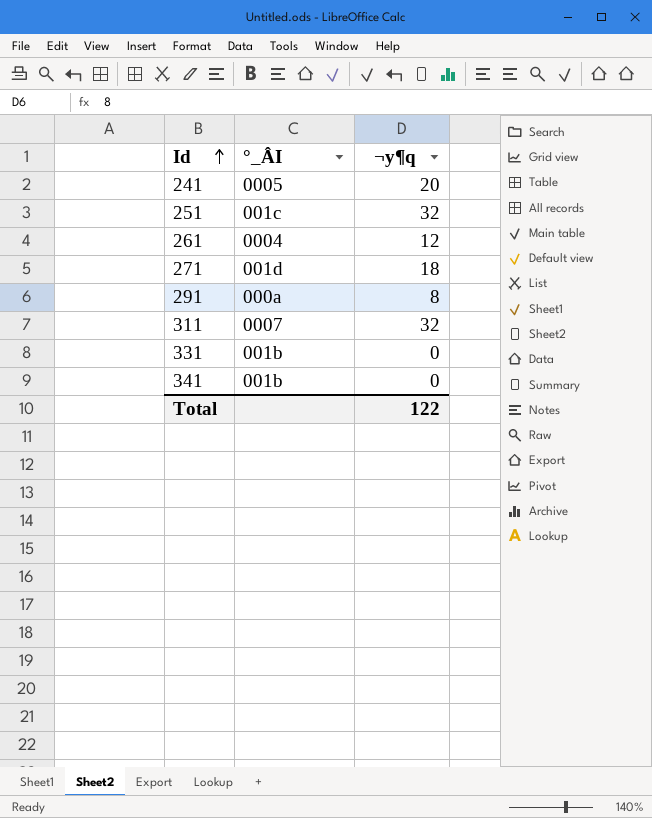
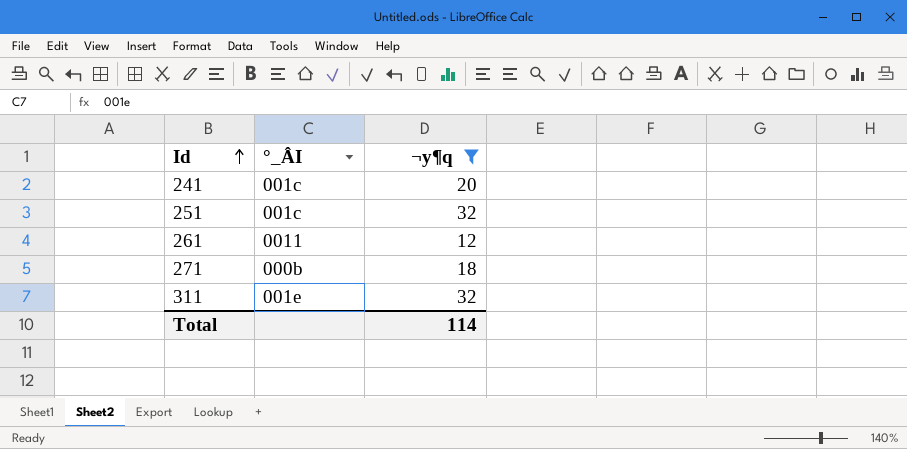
filter: none -> ¬y¶q >= 12
241 | °_ÂI: 0005 -> 001c
261 | °_ÂI: 0004 -> 0011
271 | °_ÂI: 001d -> 000b
311 | °_ÂI: 0007 -> 001e
Total | ¬y¶q: 122 -> 114

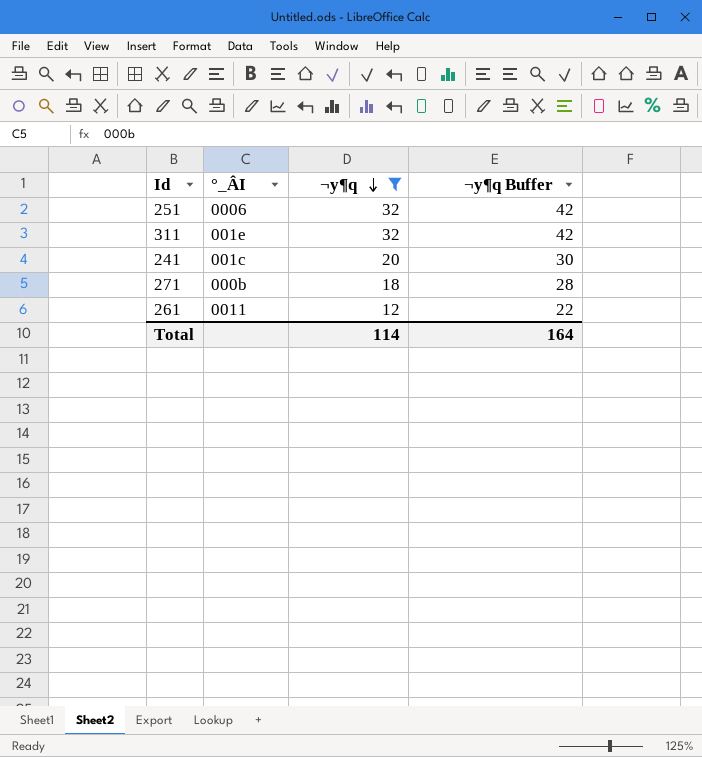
row order: Id ascending -> ¬y¶q descending
column ¬y¶q Buffer | formula: none -> [¬y¶q] + 10
251 | °_ÂI: 001c -> 0006

